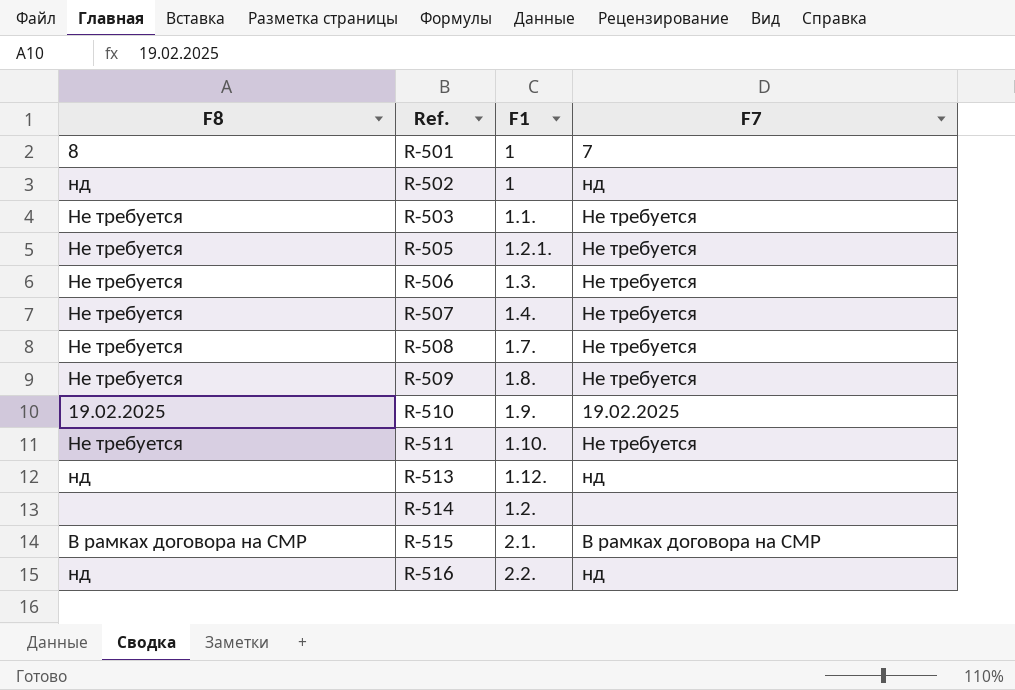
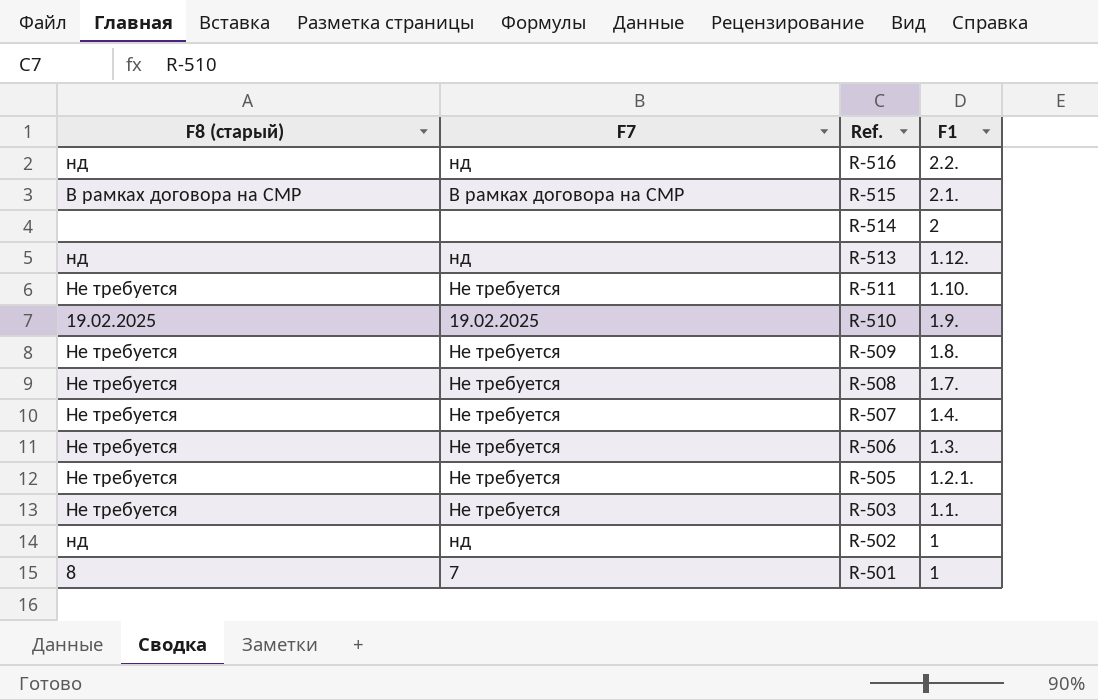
row order: Ref. ascending -> Ref. descending
column name: F8 -> F8 (старый)
column F7 | position: 4 -> 2
R-514 | F1: 1.2. -> 2

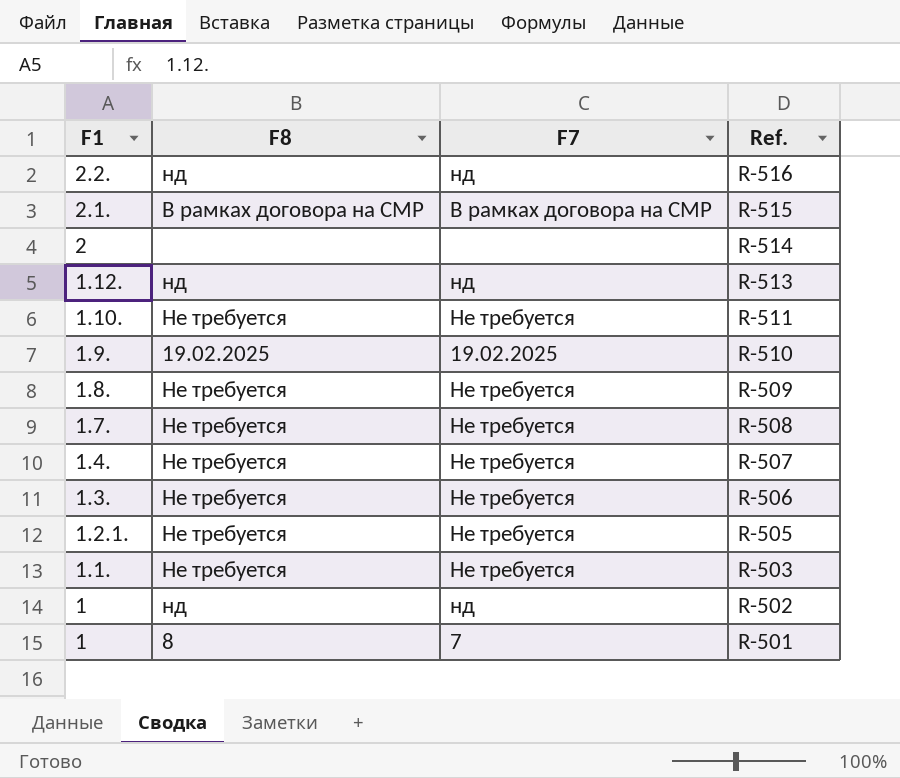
column F1 | position: 4 -> 1
column name: F8 (старый) -> F8

